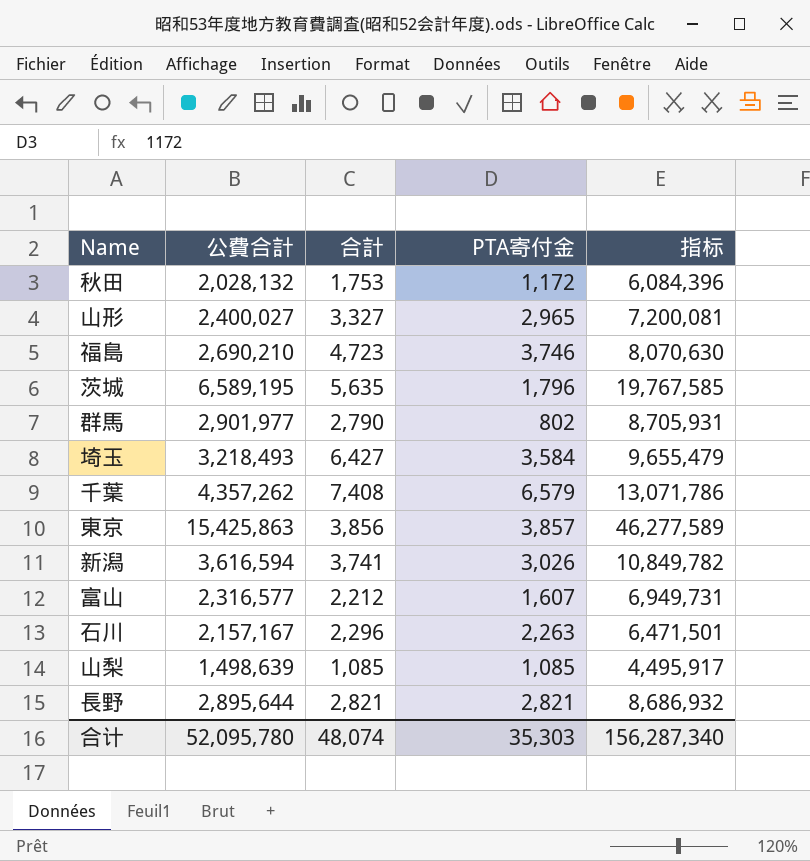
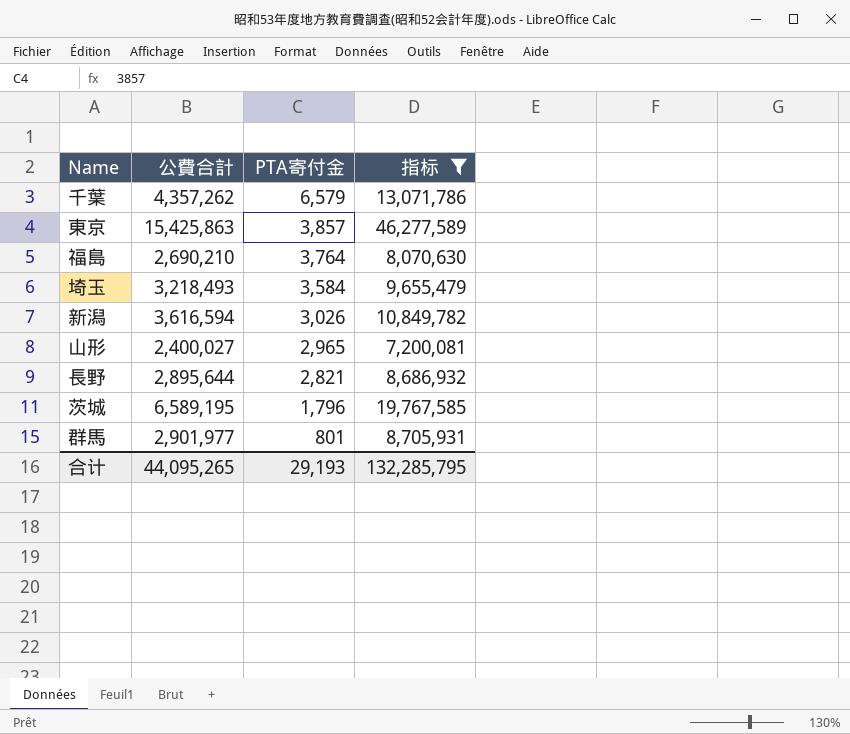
filter: none -> 指标 >= 7,200,081
row order: none -> PTA寄付金 descending
column 合計 | position: 3 -> none
福島 | PTA寄付金: 3,746 -> 3,764
群馬 | PTA寄付金: 802 -> 801
合计 | 公費合計: 52,095,780 -> 44,095,265
合计 | PTA寄付金: 35,303 -> 29,193
合计 | 指标: 156,287,340 -> 132,285,795

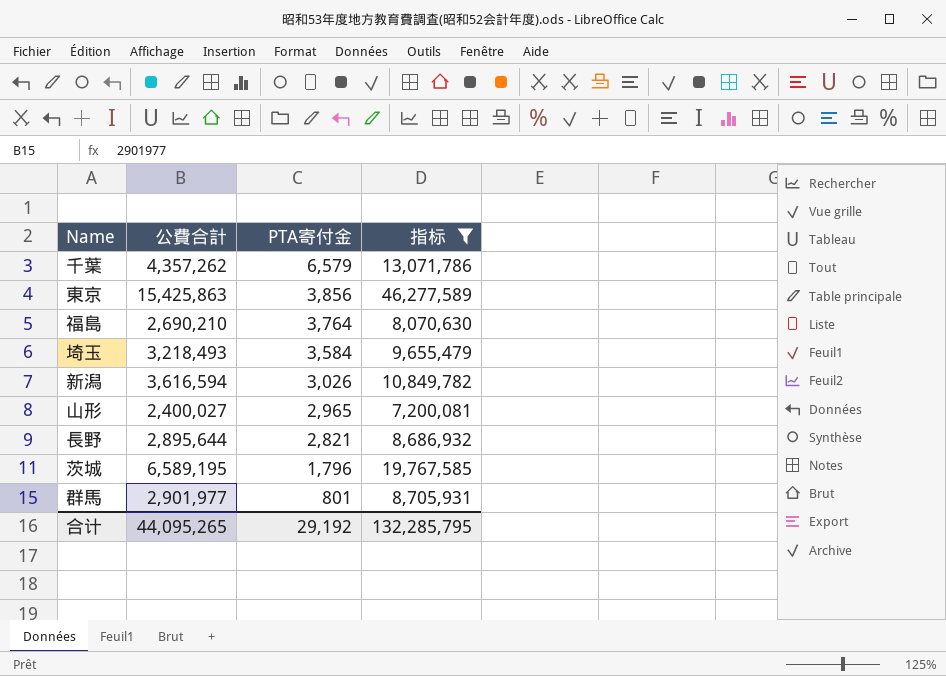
東京 | PTA寄付金: 3,857 -> 3,856
合计 | PTA寄付金: 29,193 -> 29,192

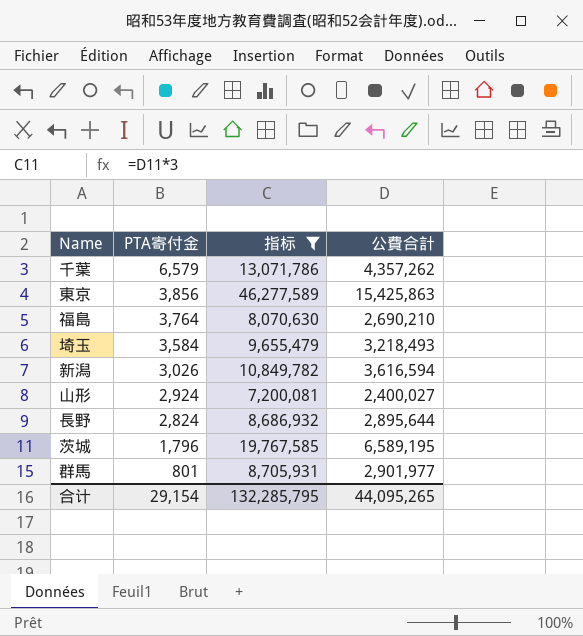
column 公費合計 | position: 2 -> 4
山形 | PTA寄付金: 2,965 -> 2,924
長野 | PTA寄付金: 2,821 -> 2,824
合计 | PTA寄付金: 29,192 -> 29,154

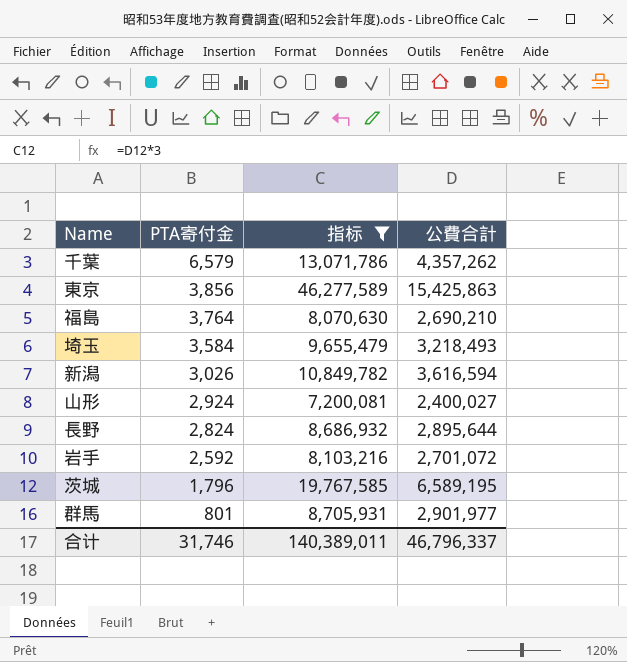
row 岩手: none -> 2,592 | 8,103,216 | 2,701,072
合计 | PTA寄付金: 29,154 -> 31,746
合计 | 指标: 132,285,795 -> 140,389,011
合计 | 公費合計: 44,095,265 -> 46,796,337

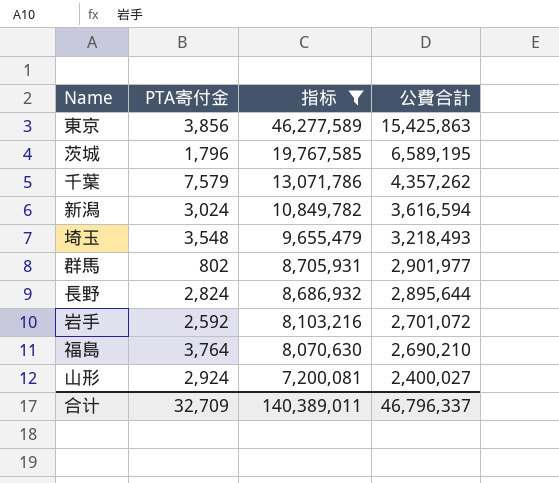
row order: PTA寄付金 descending -> 指标 descending
千葉 | PTA寄付金: 6,579 -> 7,579
新潟 | PTA寄付金: 3,026 -> 3,024
埼玉 | PTA寄付金: 3,584 -> 3,548
群馬 | PTA寄付金: 801 -> 802
合计 | PTA寄付金: 31,746 -> 32,709

